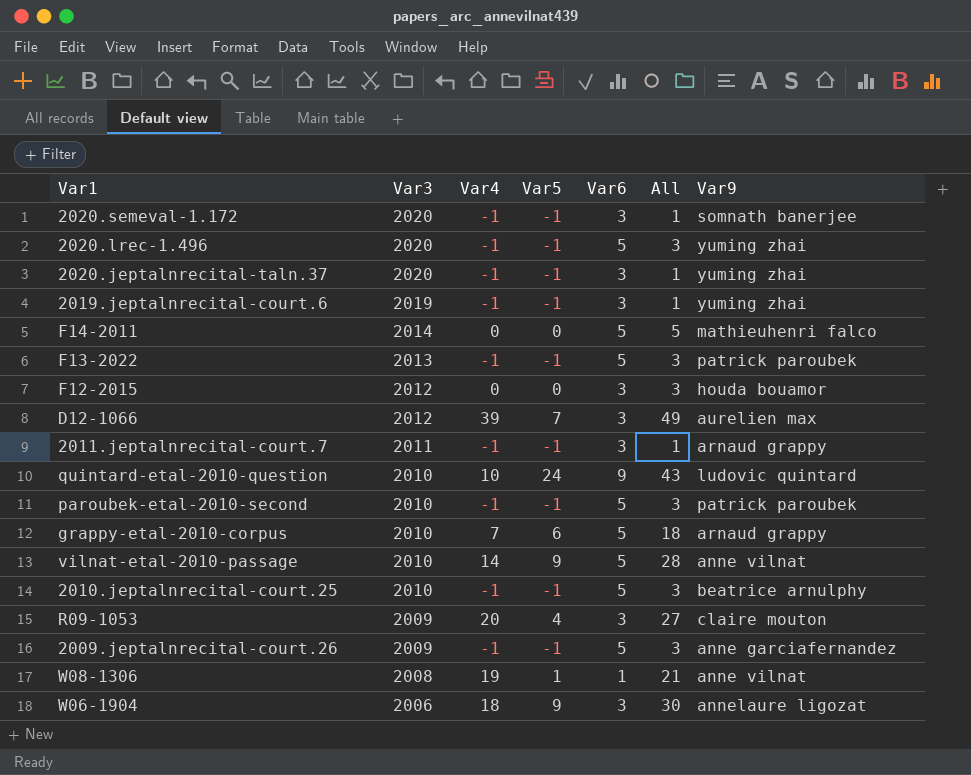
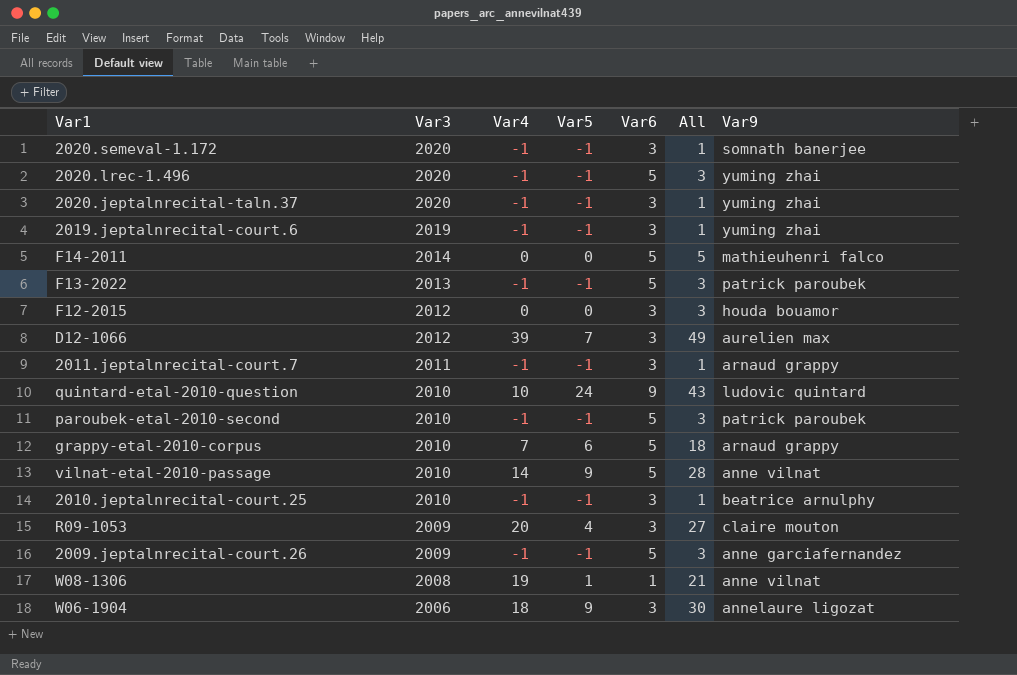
2010.jeptalnrecital-court.25 | Var6: 5 -> 3
2010.jeptalnrecital-court.25 | All: 3 -> 1

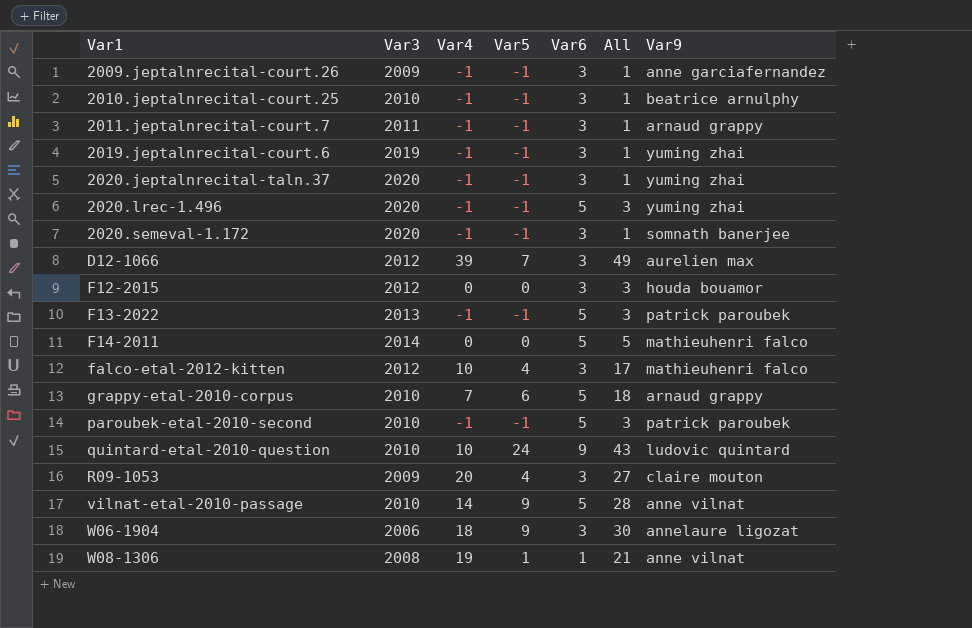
row order: Var3 descending -> Var1 ascending
2009.jeptalnrecital-court.26 | Var6: 5 -> 3
2009.jeptalnrecital-court.26 | All: 3 -> 1
row falco-etal-2012-kitten: none -> 2012 | 10 | 4 | 3 | 17 | mathieuhenri falco

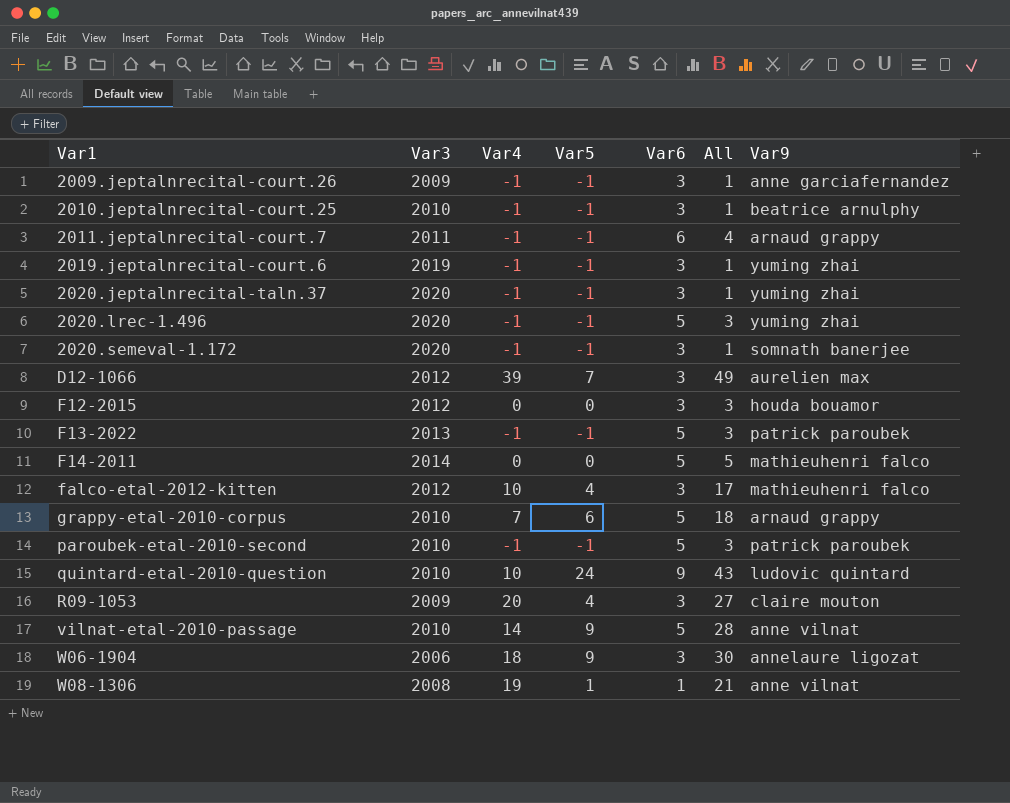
2011.jeptalnrecital-court.7 | Var6: 3 -> 6
2011.jeptalnrecital-court.7 | All: 1 -> 4

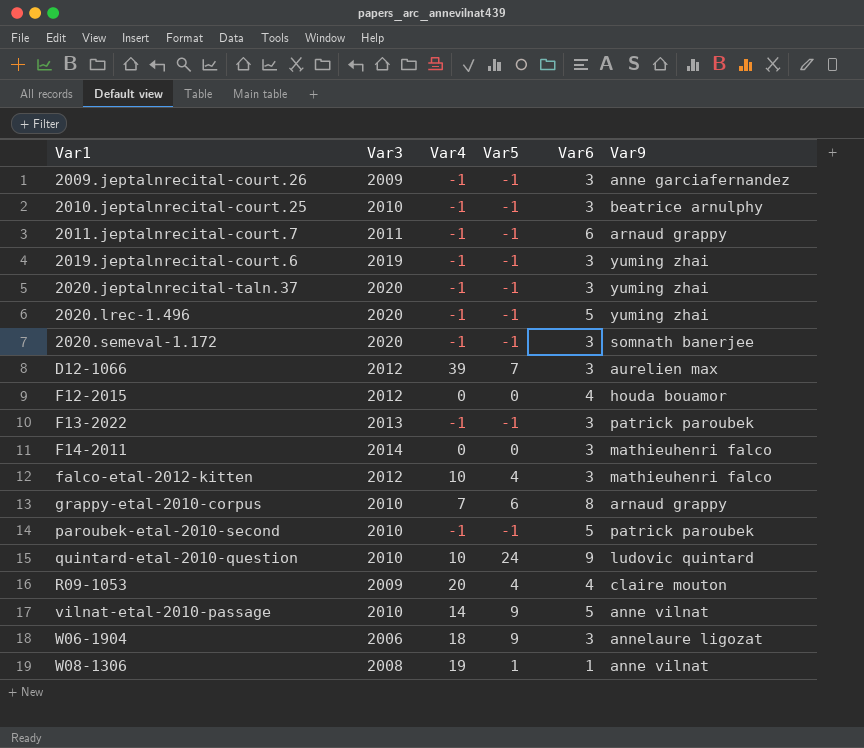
column All | formula: [Var4] + [Var5] + [Var6] -> none
F12-2015 | Var6: 3 -> 4
F13-2022 | Var6: 5 -> 3
F14-2011 | Var6: 5 -> 3
grappy-etal-2010-corpus | Var6: 5 -> 8
R09-1053 | Var6: 3 -> 4

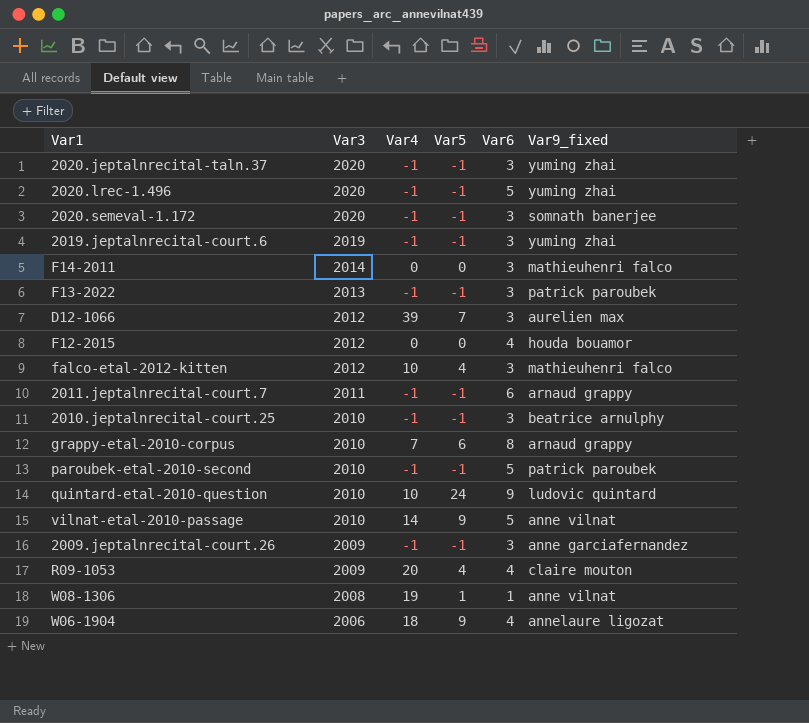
row order: Var1 ascending -> Var3 descending
column name: Var9 -> Var9_fixed
W06-1904 | Var6: 3 -> 4

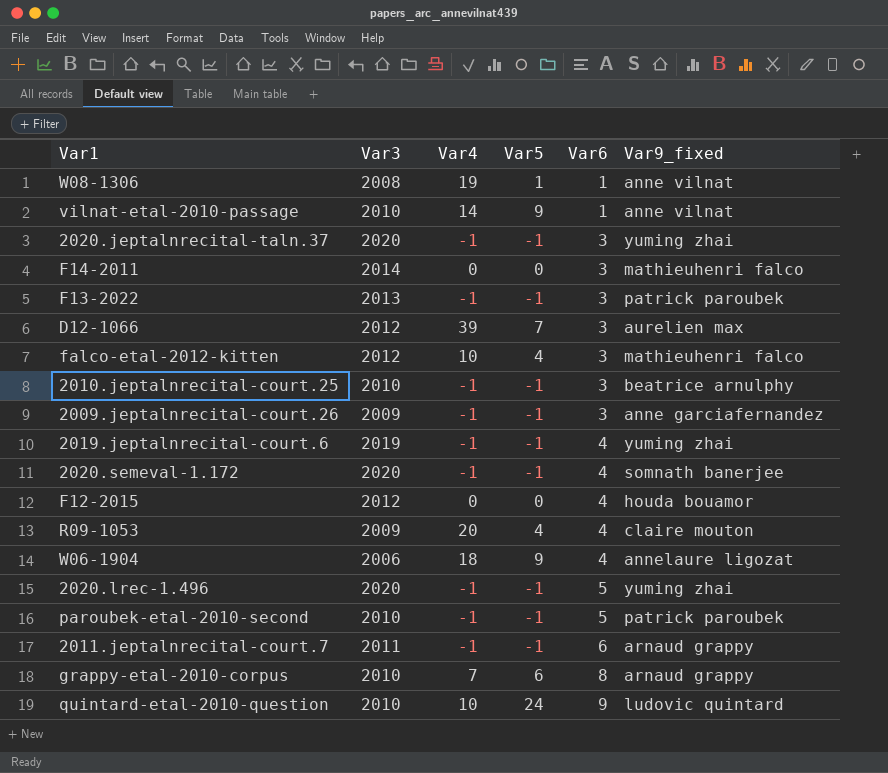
row order: Var3 descending -> Var6 ascending
vilnat-etal-2010-passage | Var6: 5 -> 1
2019.jeptalnrecital-court.6 | Var6: 3 -> 4
2020.semeval-1.172 | Var6: 3 -> 4

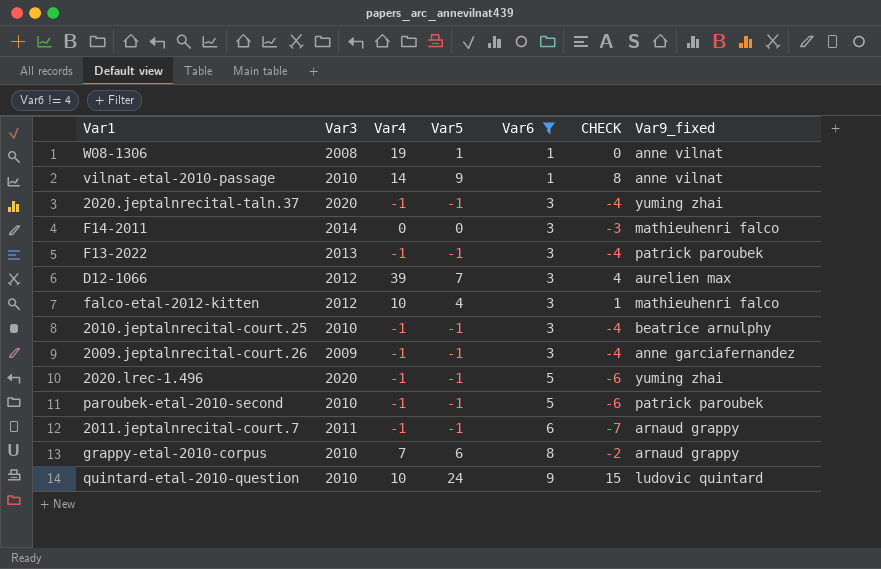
filter: none -> Var6 != 4
column CHECK | formula: none -> [Var5] - [Var6]

